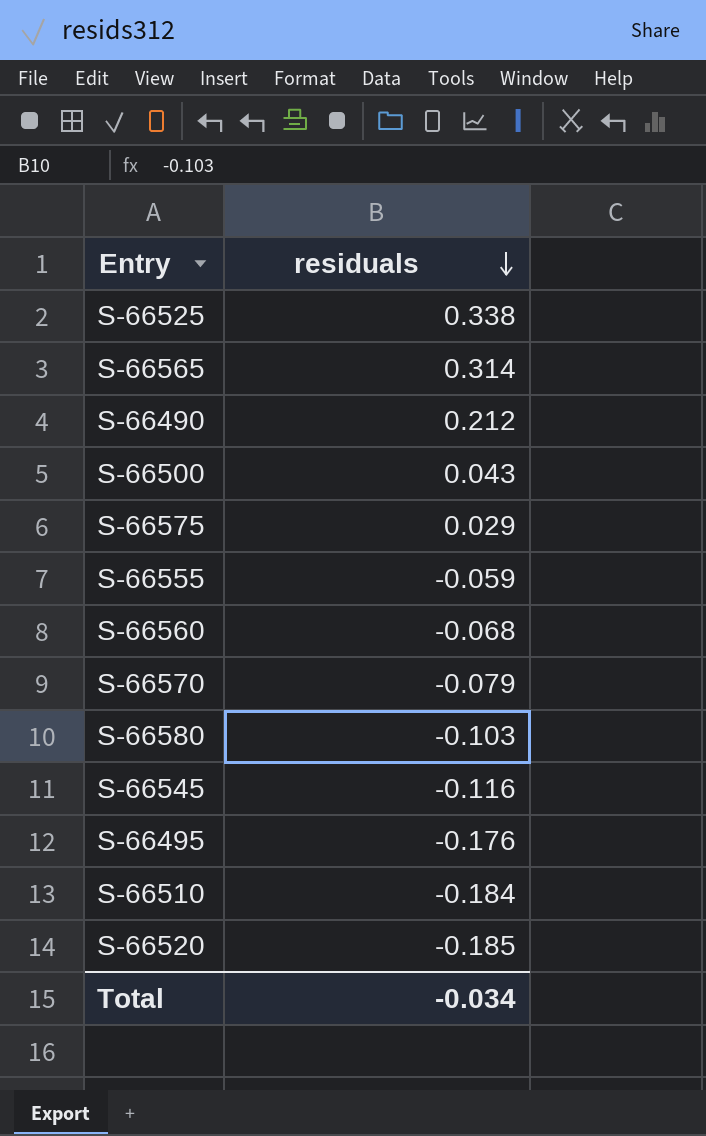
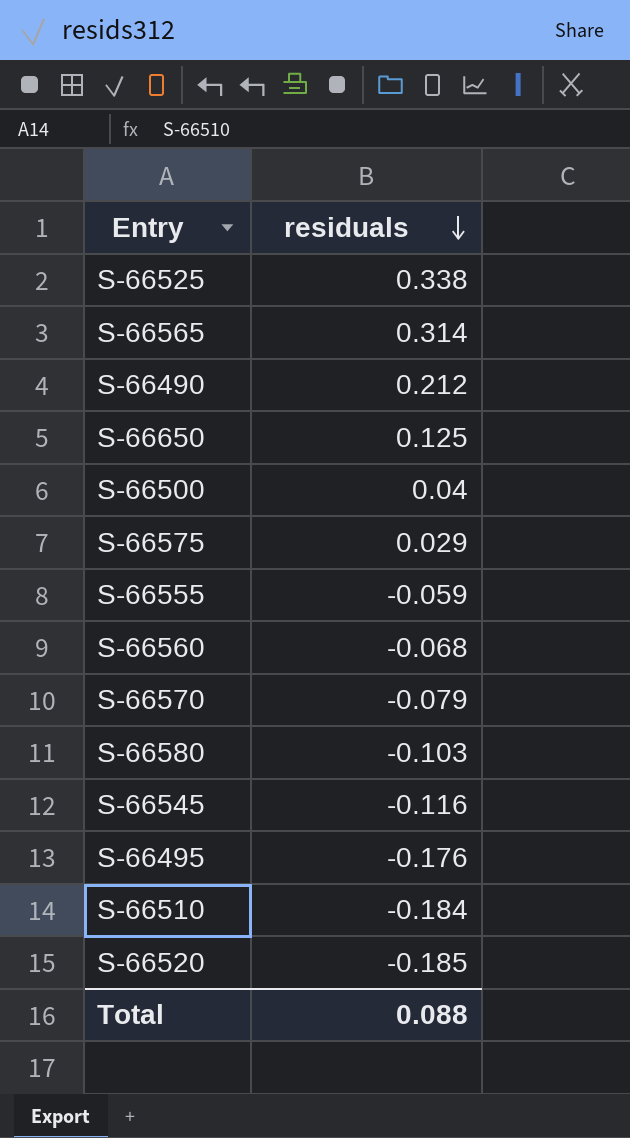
row S-66650: none -> 0.125
S-66500 | residuals: 0.043 -> 0.04
Total | residuals: -0.034 -> 0.088

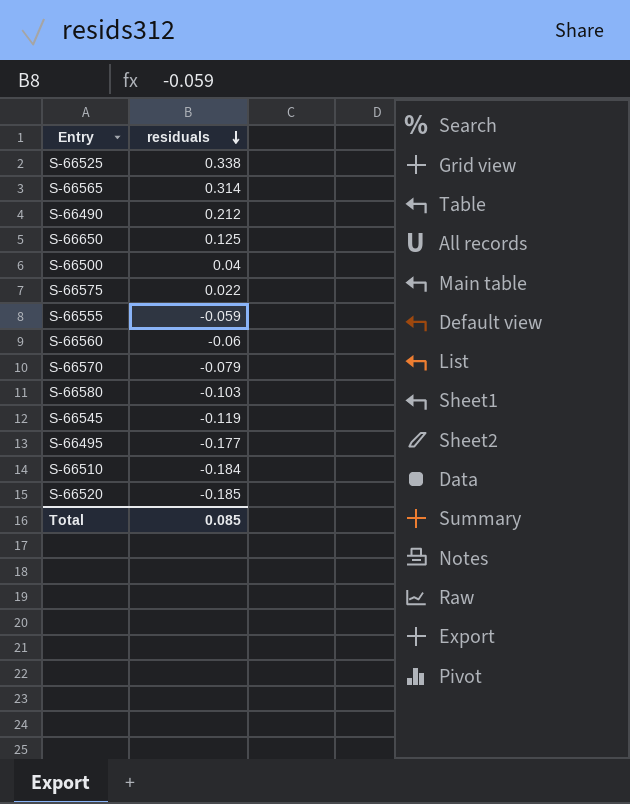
S-66575 | residuals: 0.029 -> 0.022
S-66560 | residuals: -0.068 -> -0.06
S-66545 | residuals: -0.116 -> -0.119
S-66495 | residuals: -0.176 -> -0.177
Total | residuals: 0.088 -> 0.085

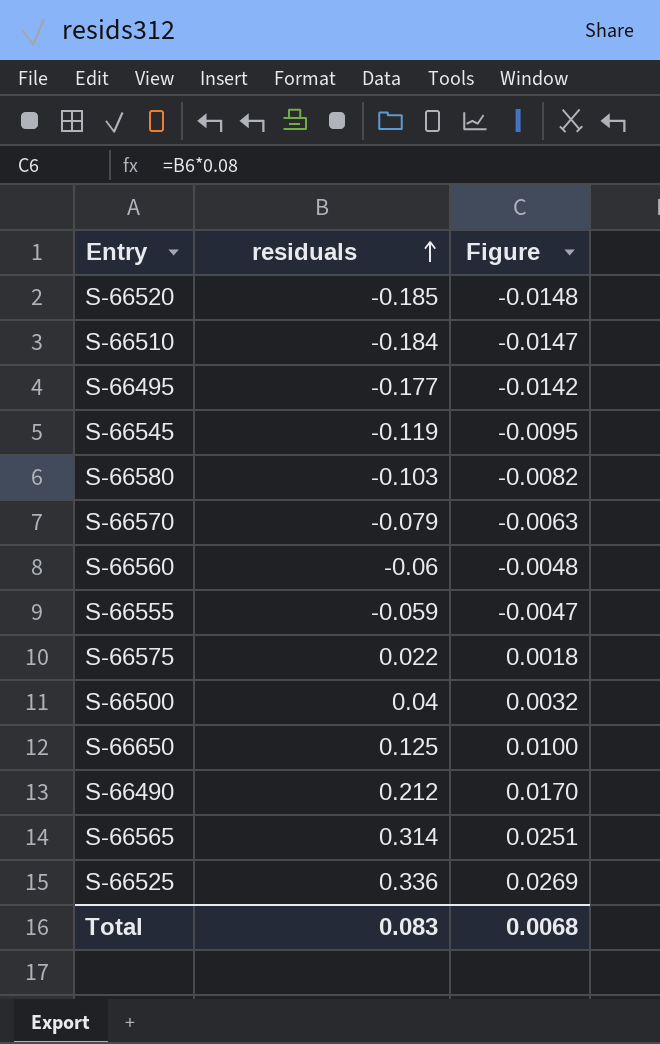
row order: residuals descending -> residuals ascending
column Figure | formula: none -> [residuals] * 0.08
S-66525 | residuals: 0.338 -> 0.336
Total | residuals: 0.085 -> 0.083

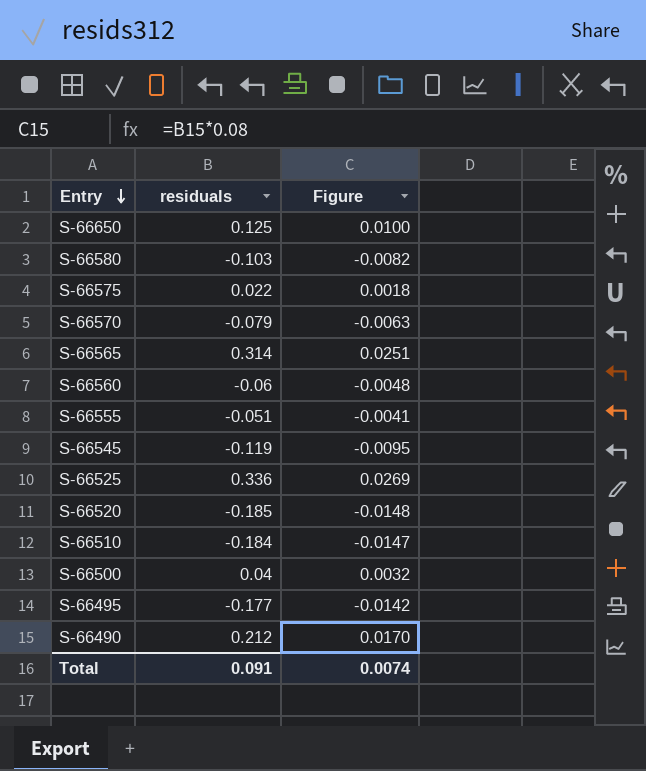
row order: residuals ascending -> Entry descending
S-66555 | residuals: -0.059 -> -0.051
S-66555 | Figure: -0.0047 -> -0.0041
Total | residuals: 0.083 -> 0.091
Total | Figure: 0.0068 -> 0.0074

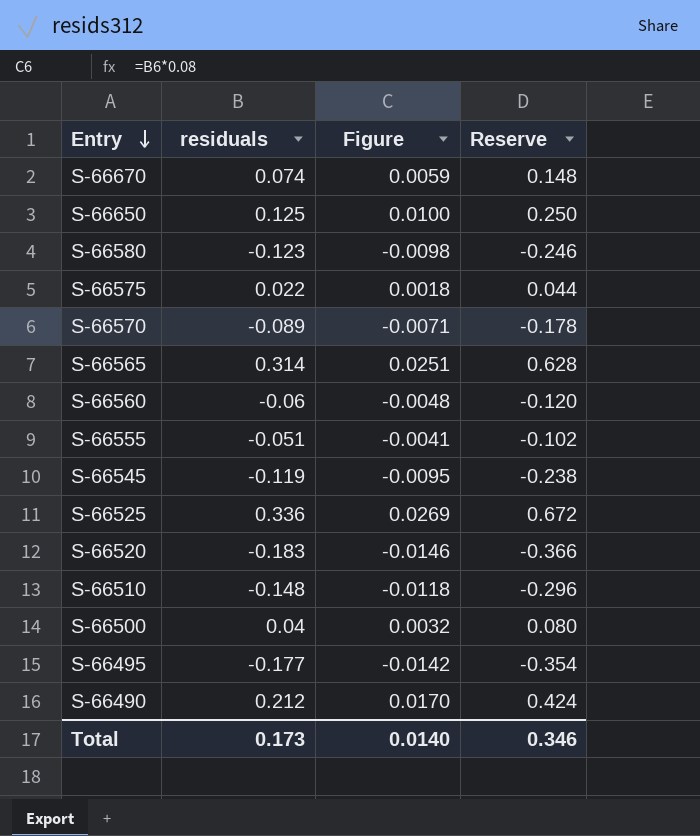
column Reserve | formula: none -> [residuals] * 2
row S-66670: none -> 0.074 | 0.0059 | 0.148
S-66580 | residuals: -0.103 -> -0.123
S-66580 | Figure: -0.0082 -> -0.0098
S-66570 | residuals: -0.079 -> -0.089
S-66570 | Figure: -0.0063 -> -0.0071
S-66520 | residuals: -0.185 -> -0.183
S-66520 | Figure: -0.0148 -> -0.0146
S-66510 | residuals: -0.184 -> -0.148
S-66510 | Figure: -0.0147 -> -0.0118
Total | residuals: 0.091 -> 0.173
Total | Figure: 0.0074 -> 0.0140

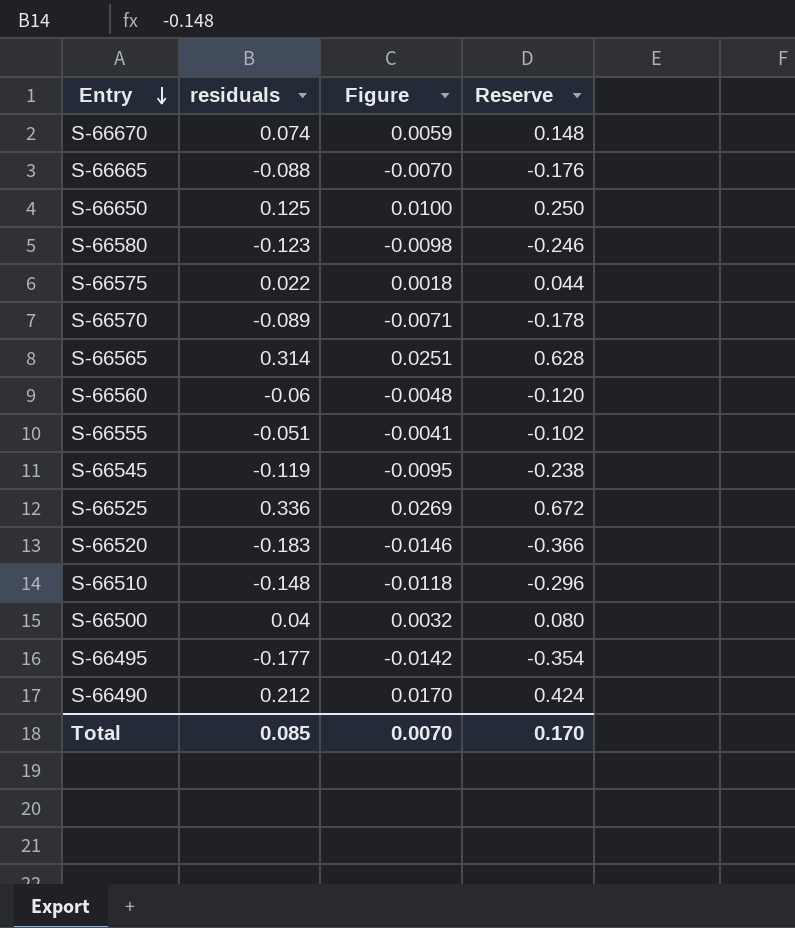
row S-66665: none -> -0.088 | -0.0070 | -0.176
Total | residuals: 0.173 -> 0.085
Total | Figure: 0.0140 -> 0.0070
Total | Reserve: 0.346 -> 0.170

